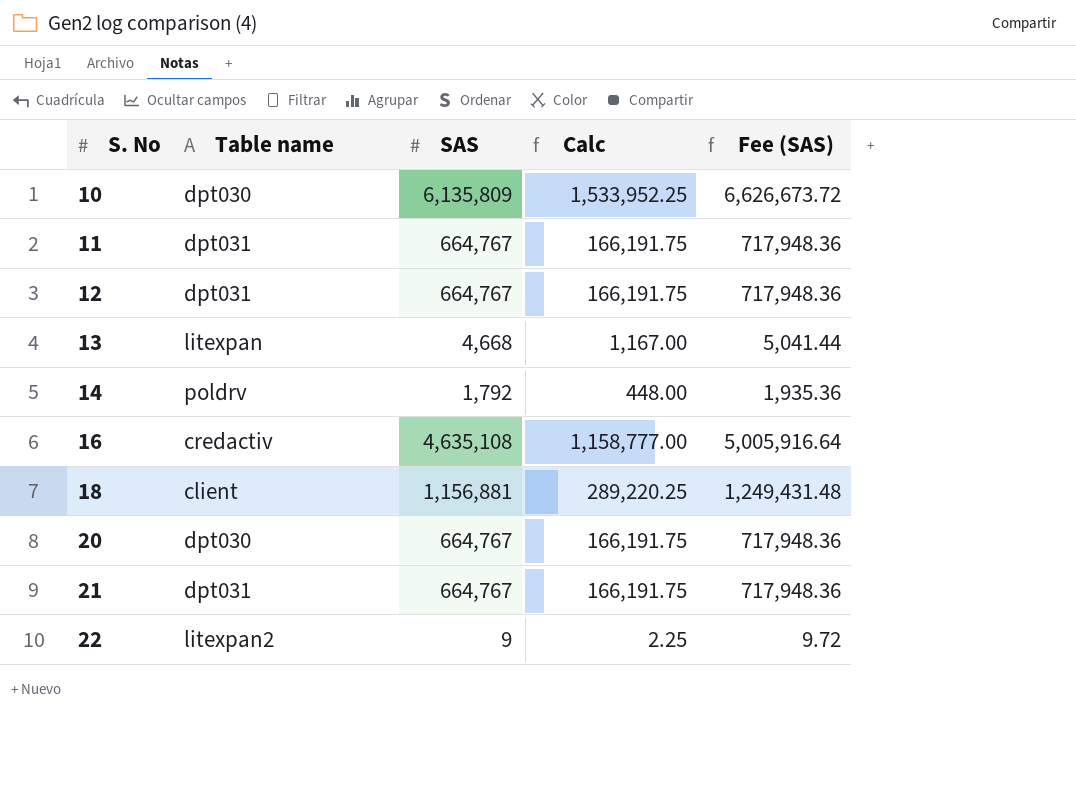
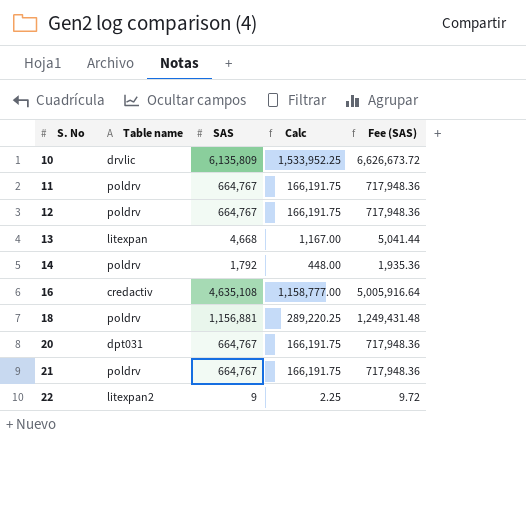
10 | Table name: dpt030 -> drvlic
11 | Table name: dpt031 -> poldrv
12 | Table name: dpt031 -> poldrv
18 | Table name: client -> poldrv
20 | Table name: dpt030 -> dpt031
21 | Table name: dpt031 -> poldrv

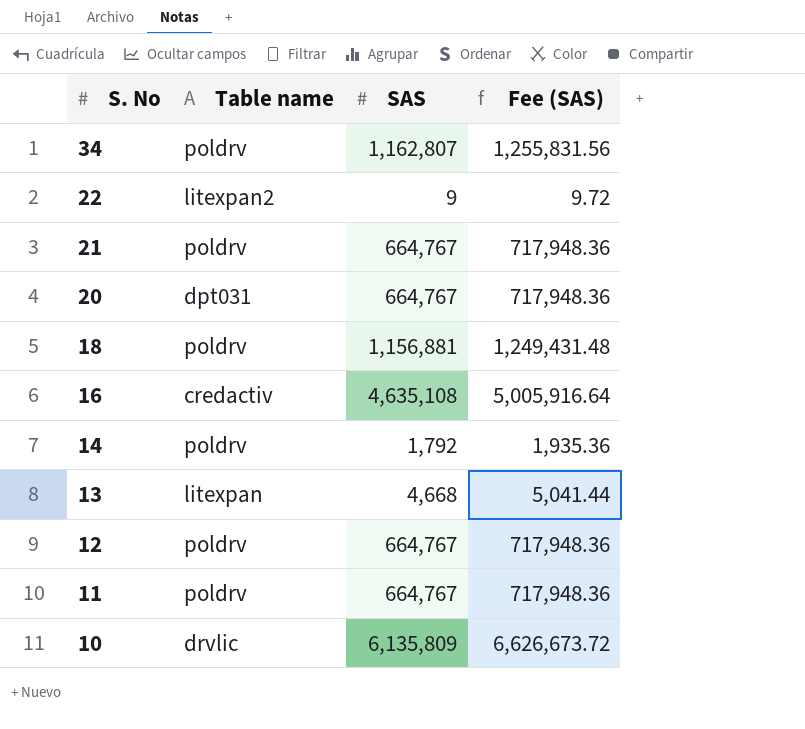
row order: S. No ascending -> S. No descending
column Calc | formula: [SAS] * 0.25 -> none
row 34: none -> poldrv | 1,162,807 | 1,255,831.56

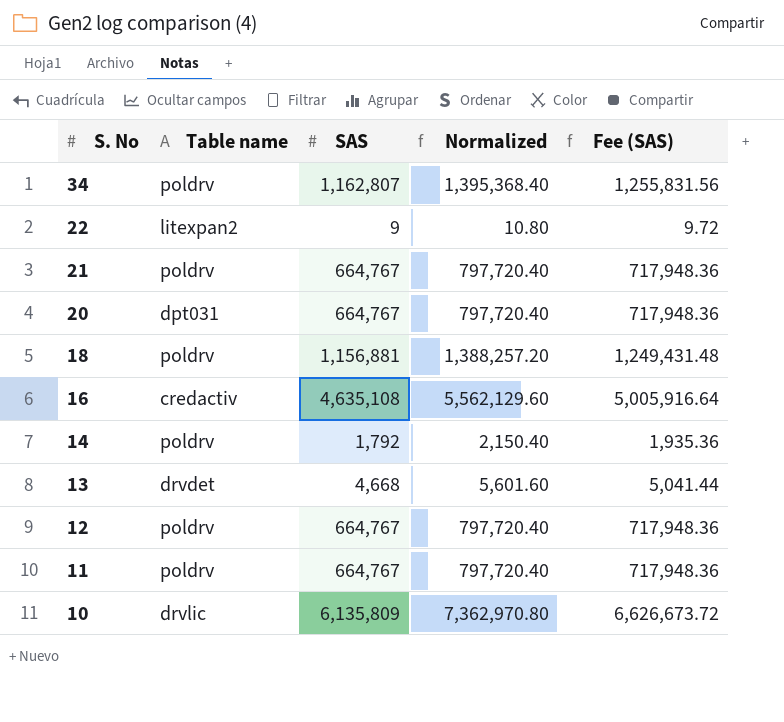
column Normalized | formula: none -> [SAS] * 1.2
13 | Table name: litexpan -> drvdet

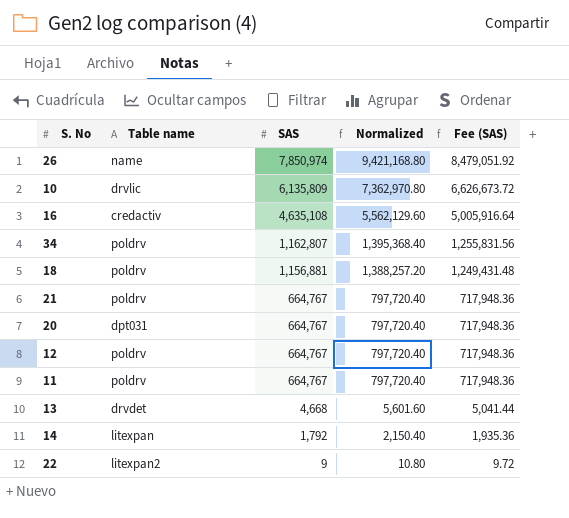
row order: S. No descending -> SAS descending
row 26: none -> name | 7,850,974 | 9,421,168.80 | 8,479,051.92
14 | Table name: poldrv -> litexpan

